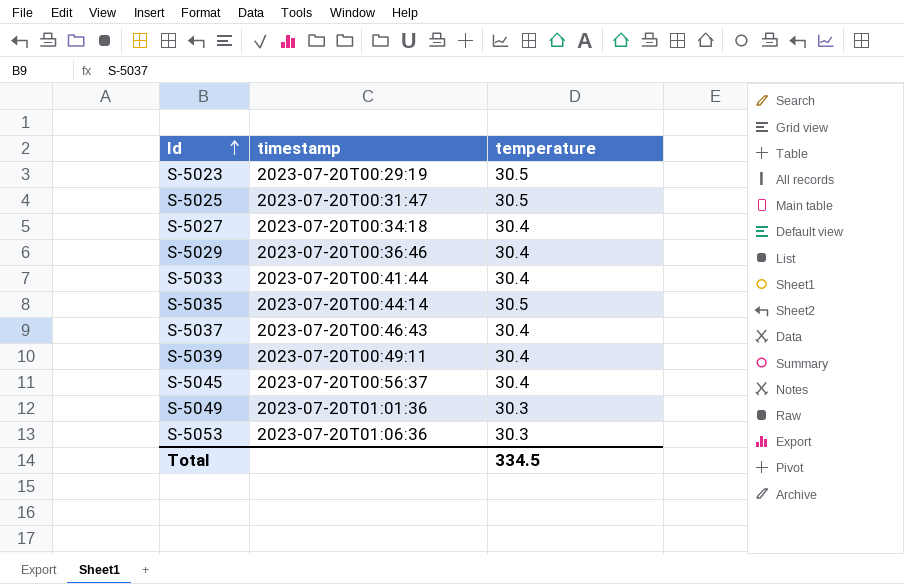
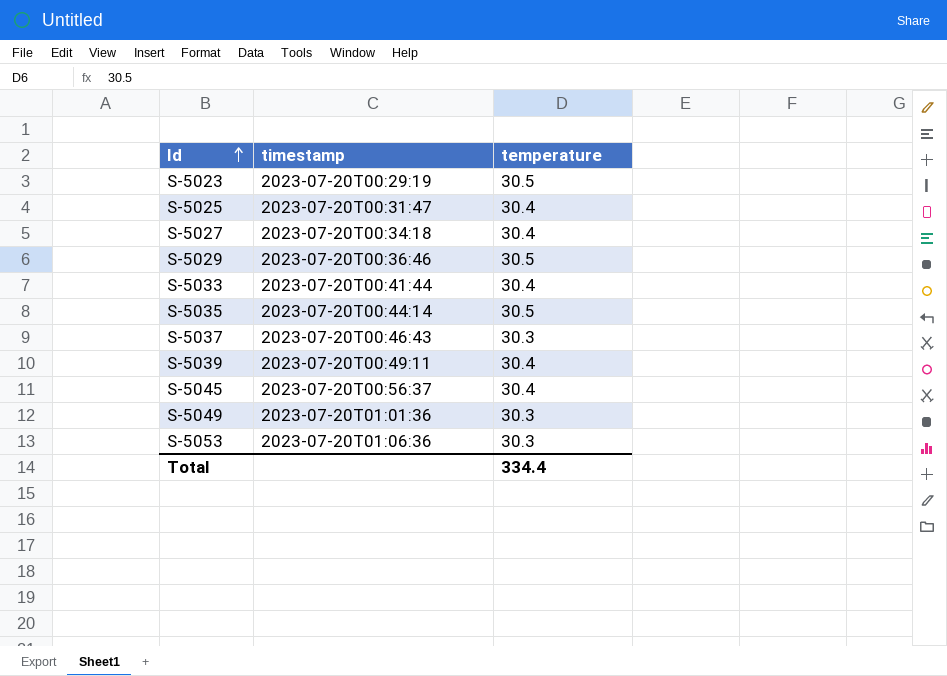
S-5025 | temperature: 30.5 -> 30.4
S-5029 | temperature: 30.4 -> 30.5
S-5037 | temperature: 30.4 -> 30.3
Total | temperature: 334.5 -> 334.4

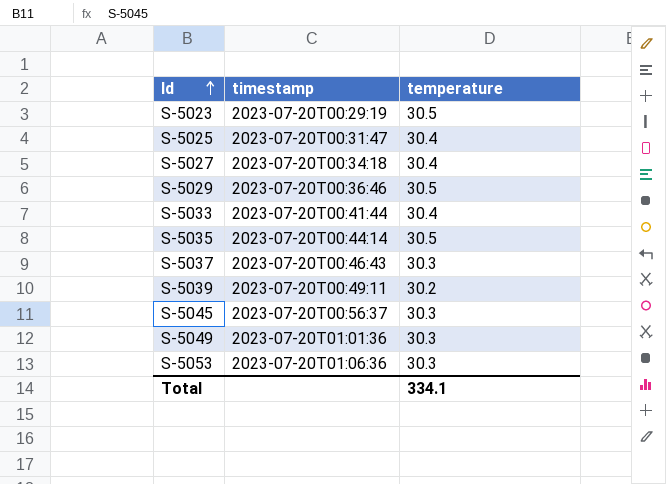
S-5039 | temperature: 30.4 -> 30.2
S-5045 | temperature: 30.4 -> 30.3
Total | temperature: 334.4 -> 334.1

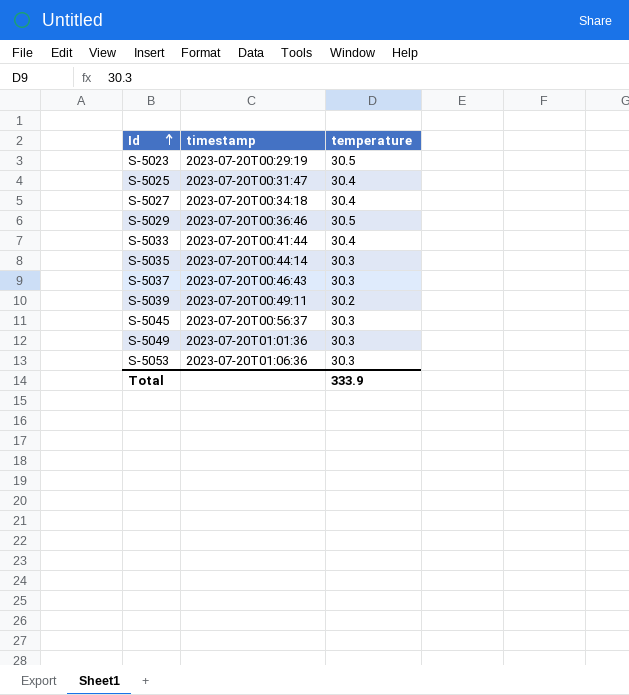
S-5035 | temperature: 30.5 -> 30.3
Total | temperature: 334.1 -> 333.9

